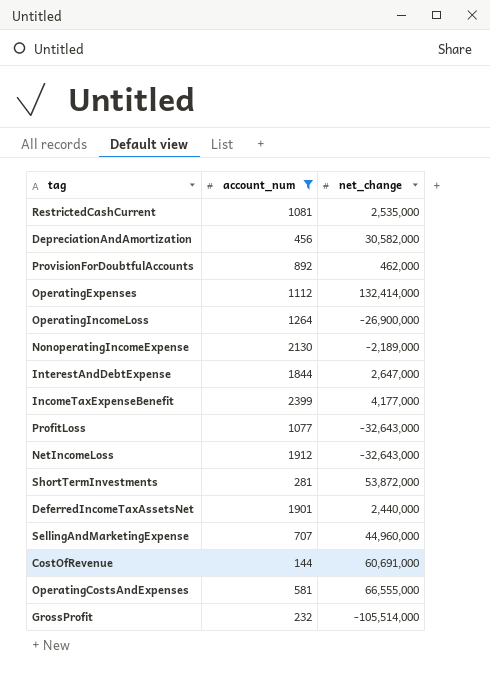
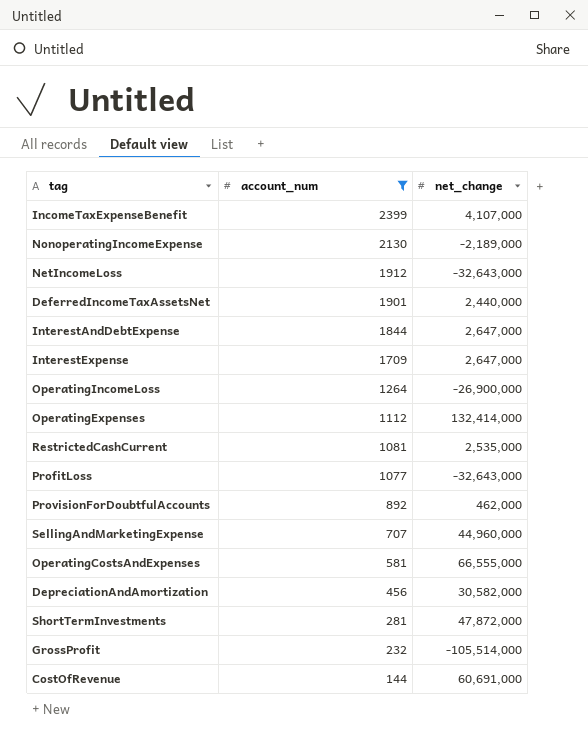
row order: none -> account_num descending
IncomeTaxExpenseBenefit | net_change: 4,177,000 -> 4,107,000
row InterestExpense: none -> 1709 | 2,647,000
ShortTermInvestments | net_change: 53,872,000 -> 47,872,000

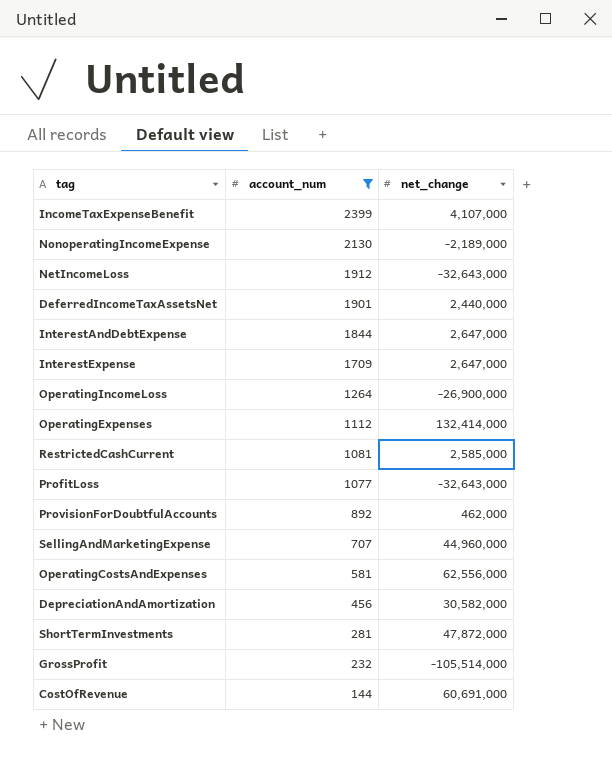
RestrictedCashCurrent | net_change: 2,535,000 -> 2,585,000
OperatingCostsAndExpenses | net_change: 66,555,000 -> 62,556,000

